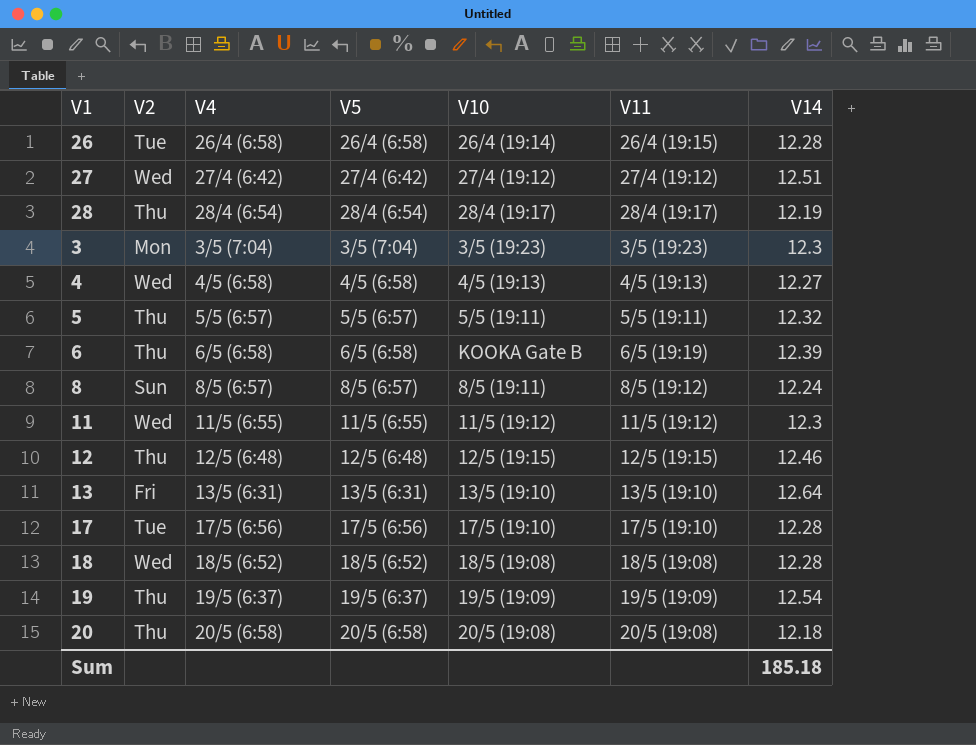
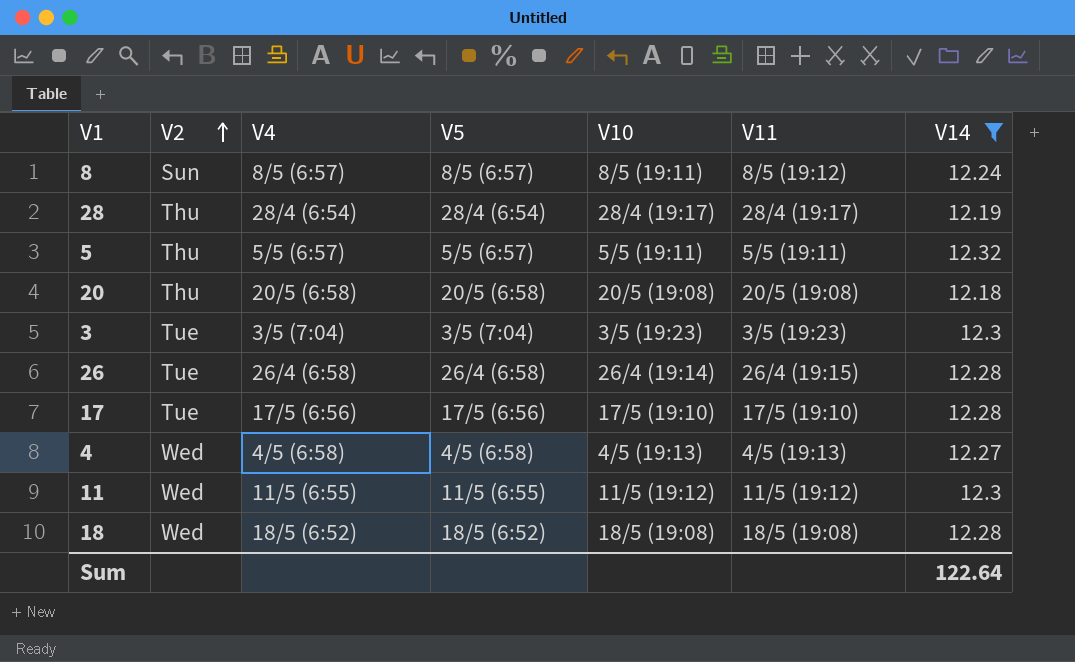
filter: none -> V14 <= 12.32
row order: none -> V2 ascending
3 | V2: Mon -> Tue
Sum | V14: 185.18 -> 122.64

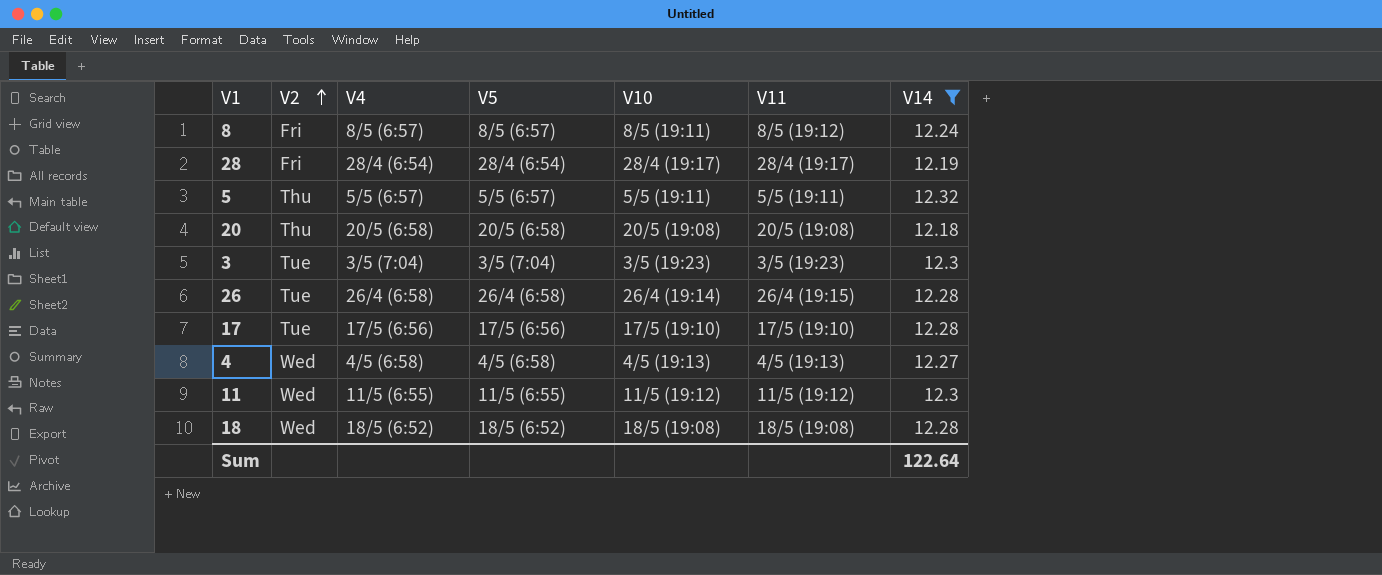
8 | V2: Sun -> Fri
28 | V2: Thu -> Fri

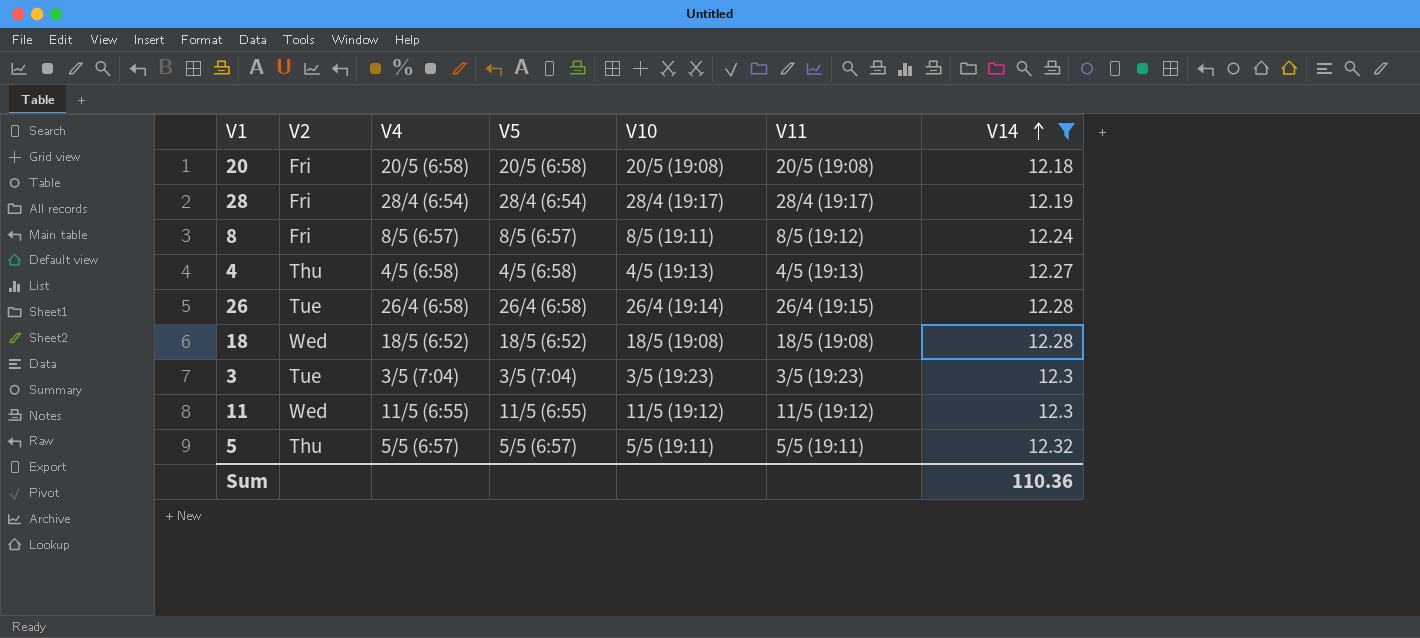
row order: V2 ascending -> V14 ascending
row 17: Tue | 17/5 (6:56) | 17/5 (6:56) | 17/5 (19:10) | 17/5 (19:10) | 12.28 -> none
20 | V2: Thu -> Fri
4 | V2: Wed -> Thu
Sum | V14: 122.64 -> 110.36

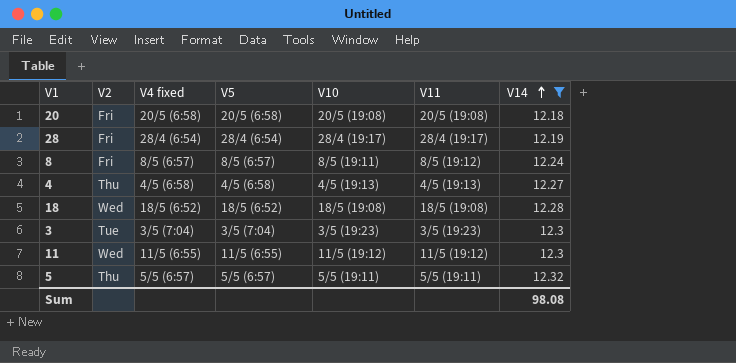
column name: V4 -> V4 fixed
row 26: Tue | 26/4 (6:58) | 26/4 (6:58) | 26/4 (19:14) | 26/4 (19:15) | 12.28 -> none
Sum | V14: 110.36 -> 98.08

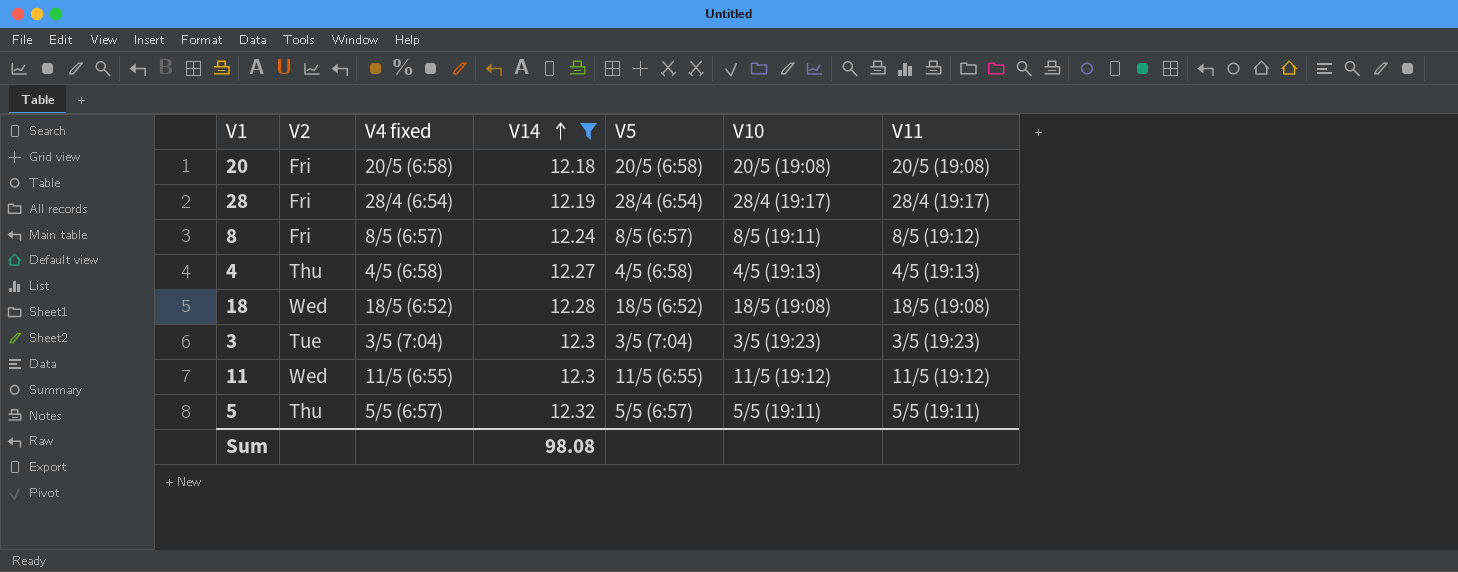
column V14 | position: 7 -> 4

